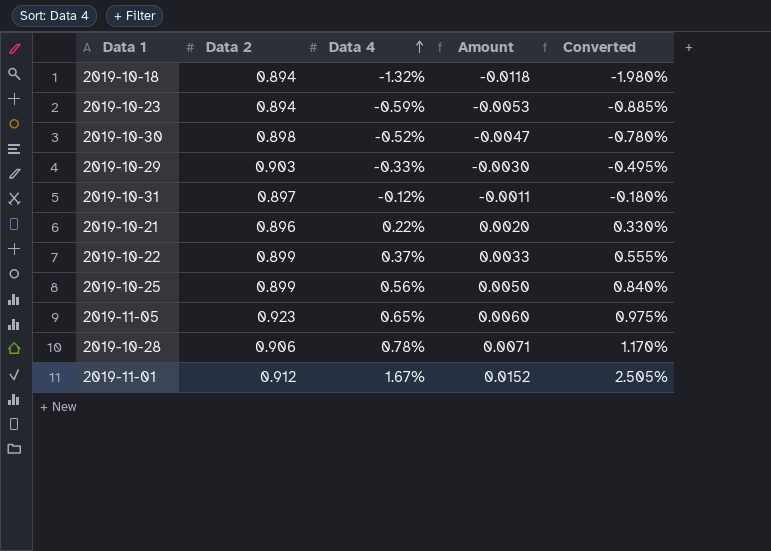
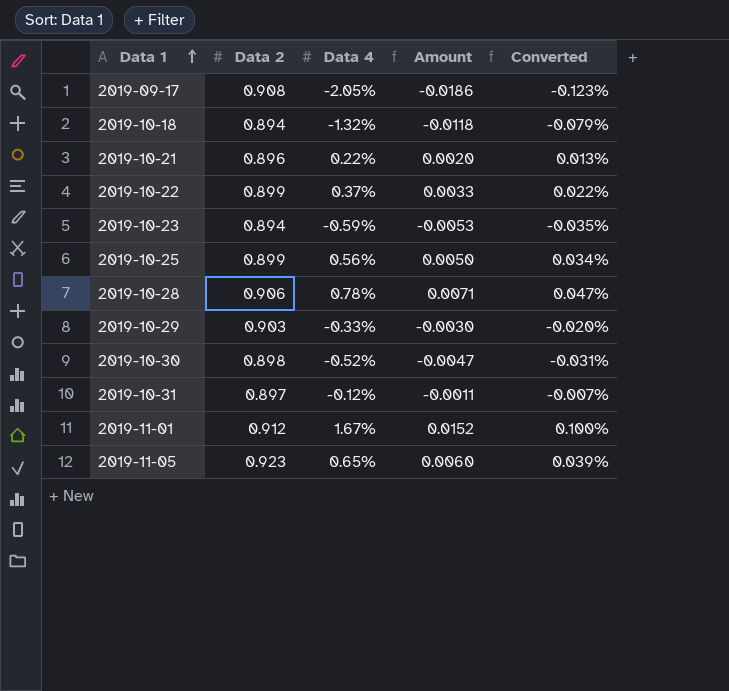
row order: Data 4 ascending -> Data 1 ascending
column Converted | formula: [Data 4] * 1.5 -> [Data 4] * 0.06
row 2019-09-17: none -> 0.908 | -2.05% | -0.0186 | -0.123%

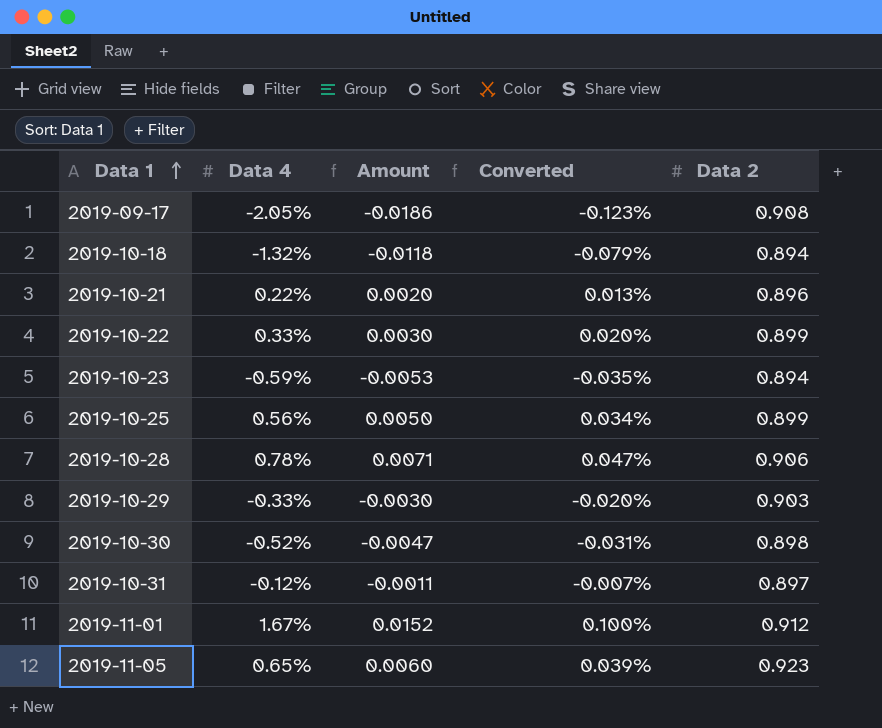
column Data 2 | position: 2 -> 5
2019-10-22 | Data 4: 0.37% -> 0.33%
2019-10-22 | Amount: 0.0033 -> 0.0030
2019-10-22 | Converted: 0.022% -> 0.020%

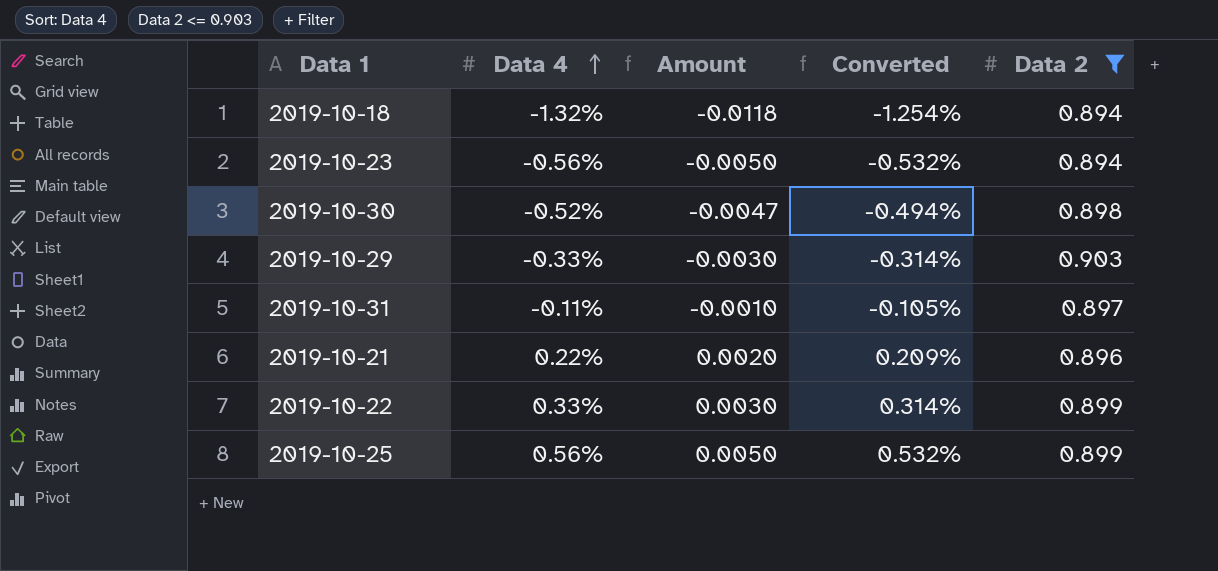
filter: none -> Data 2 <= 0.903
row order: Data 1 ascending -> Data 4 ascending
column Converted | formula: [Data 4] * 0.06 -> [Data 4] * 0.95
2019-10-23 | Data 4: -0.59% -> -0.56%
2019-10-23 | Amount: -0.0053 -> -0.0050
2019-10-31 | Data 4: -0.12% -> -0.11%
2019-10-31 | Amount: -0.0011 -> -0.0010

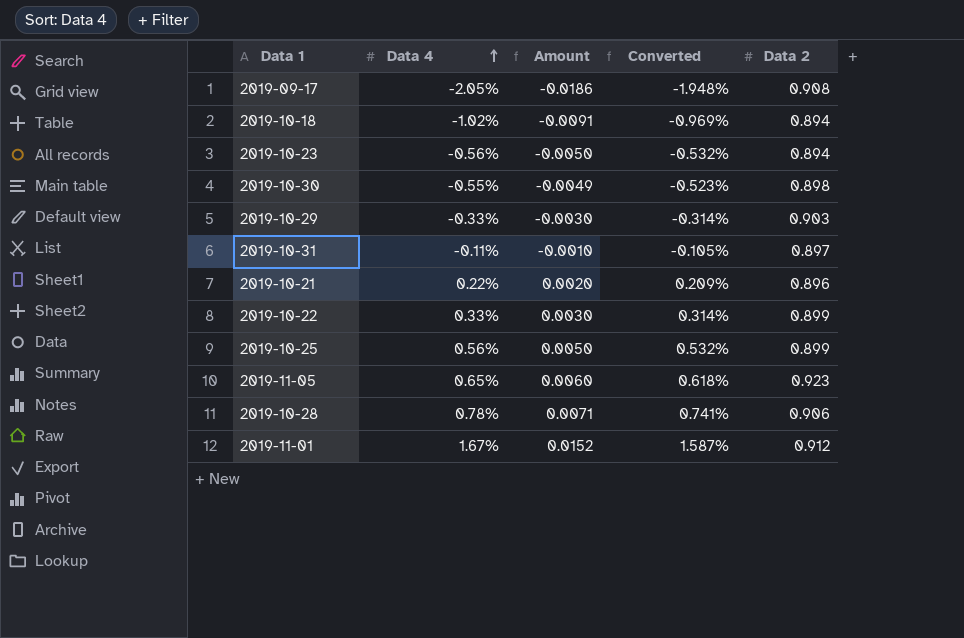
filter: Data 2 <= 0.903 -> none
2019-10-18 | Data 4: -1.32% -> -1.02%
2019-10-18 | Amount: -0.0118 -> -0.0091
2019-10-18 | Converted: -1.254% -> -0.969%
2019-10-30 | Data 4: -0.52% -> -0.55%
2019-10-30 | Amount: -0.0047 -> -0.0049
2019-10-30 | Converted: -0.494% -> -0.523%

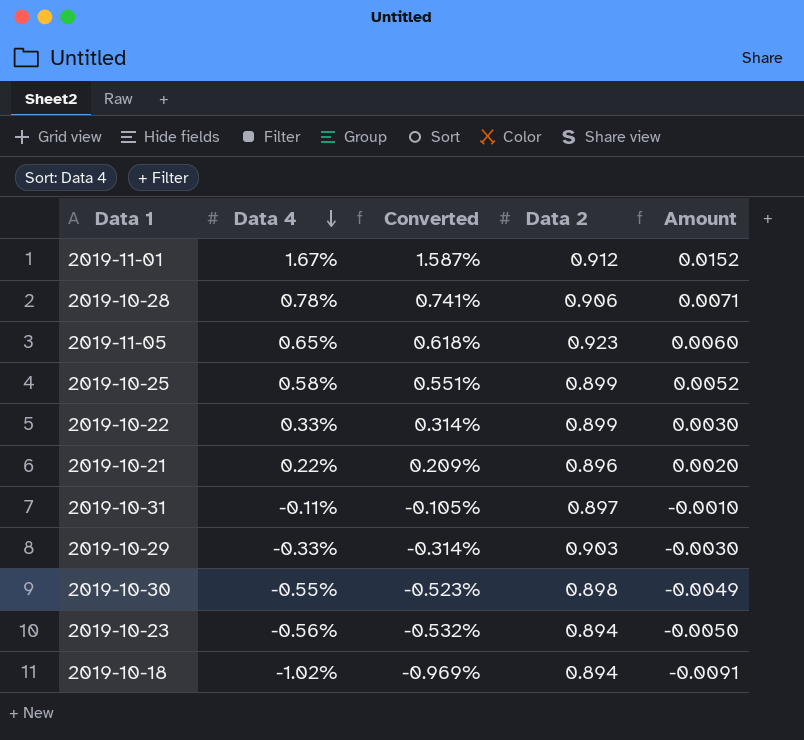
row order: Data 4 ascending -> Data 4 descending
column Amount | position: 3 -> 5
row 2019-09-17: -2.05% | -0.0186 | -1.948% | 0.908 -> none
2019-10-25 | Data 4: 0.56% -> 0.58%
2019-10-25 | Converted: 0.532% -> 0.551%
2019-10-25 | Amount: 0.0050 -> 0.0052

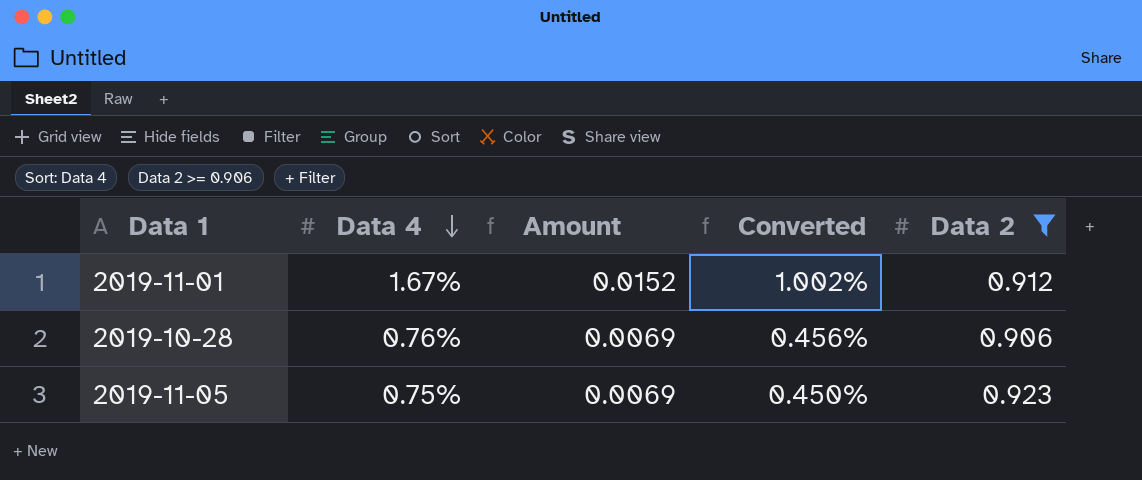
filter: none -> Data 2 >= 0.906
column Amount | position: 5 -> 3
column Converted | formula: [Data 4] * 0.95 -> [Data 4] * 0.6
2019-10-28 | Data 4: 0.78% -> 0.76%
2019-10-28 | Amount: 0.0071 -> 0.0069
2019-11-05 | Data 4: 0.65% -> 0.75%
2019-11-05 | Amount: 0.0060 -> 0.0069

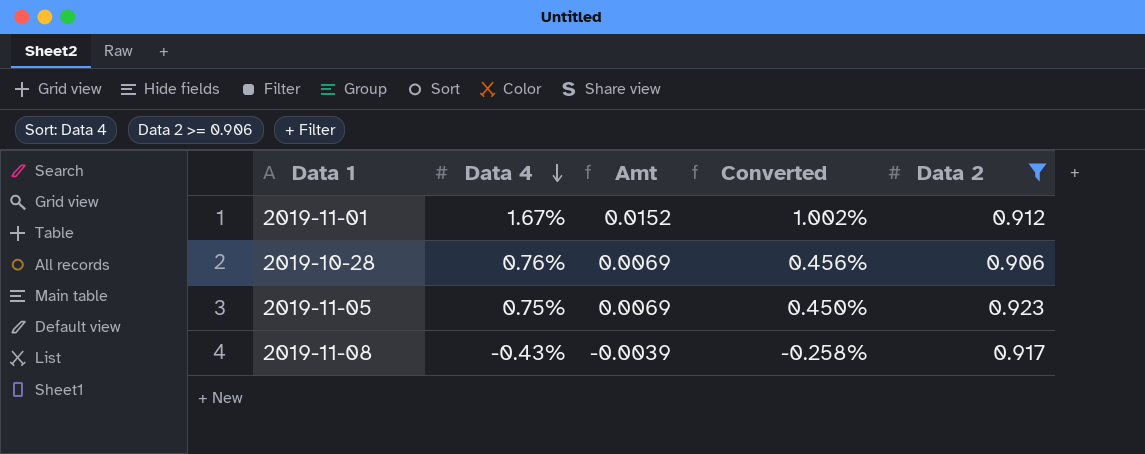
column name: Amount -> Amt
row 2019-11-08: none -> -0.43% | -0.0039 | -0.258% | 0.917

